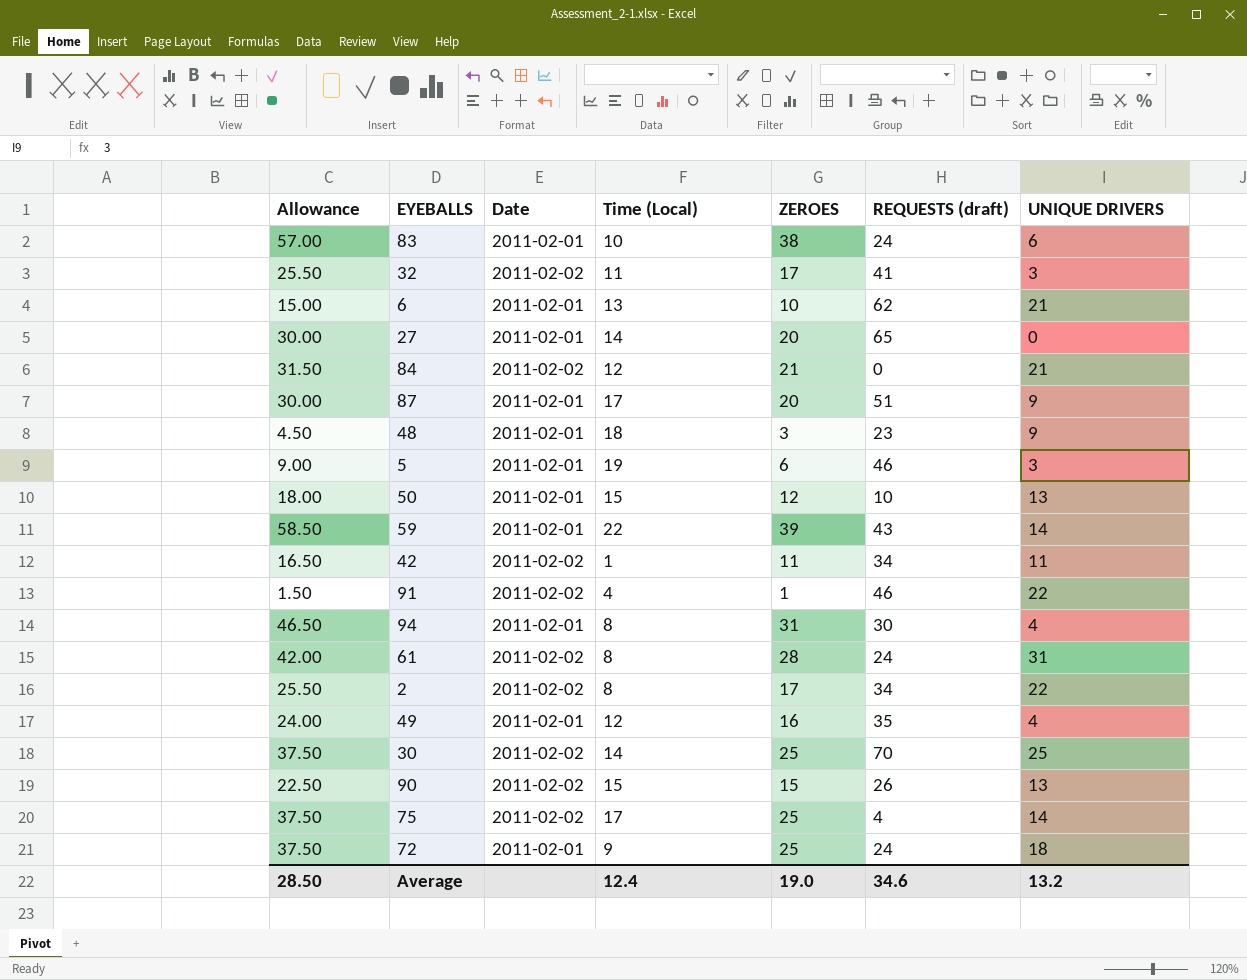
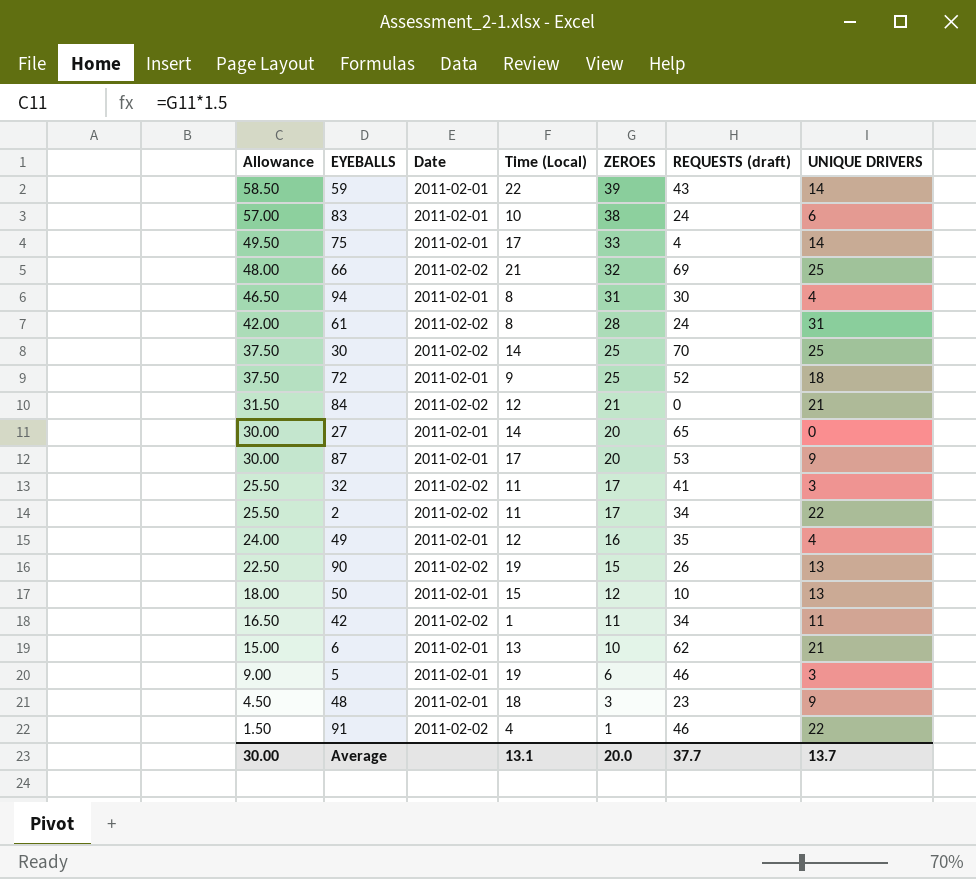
row order: none -> Allowance descending
75 | Allowance: 37.50 -> 49.50
75 | Date: 2011-02-02 -> 2011-02-01
75 | ZEROES: 25 -> 33
row 66: none -> 48.00 | 2011-02-02 | 21 | 32 | 69 | 25
72 | REQUESTS (draft): 24 -> 52
87 | REQUESTS (draft): 51 -> 53
2 | Time (Local): 8 -> 11
90 | Time (Local): 15 -> 19
Average | Allowance: 28.50 -> 30.00
Average | Time (Local): 12.4 -> 13.1
Average | ZEROES: 19.0 -> 20.0
Average | REQUESTS (draft): 34.6 -> 37.7
Average | UNIQUE DRIVERS: 13.2 -> 13.7

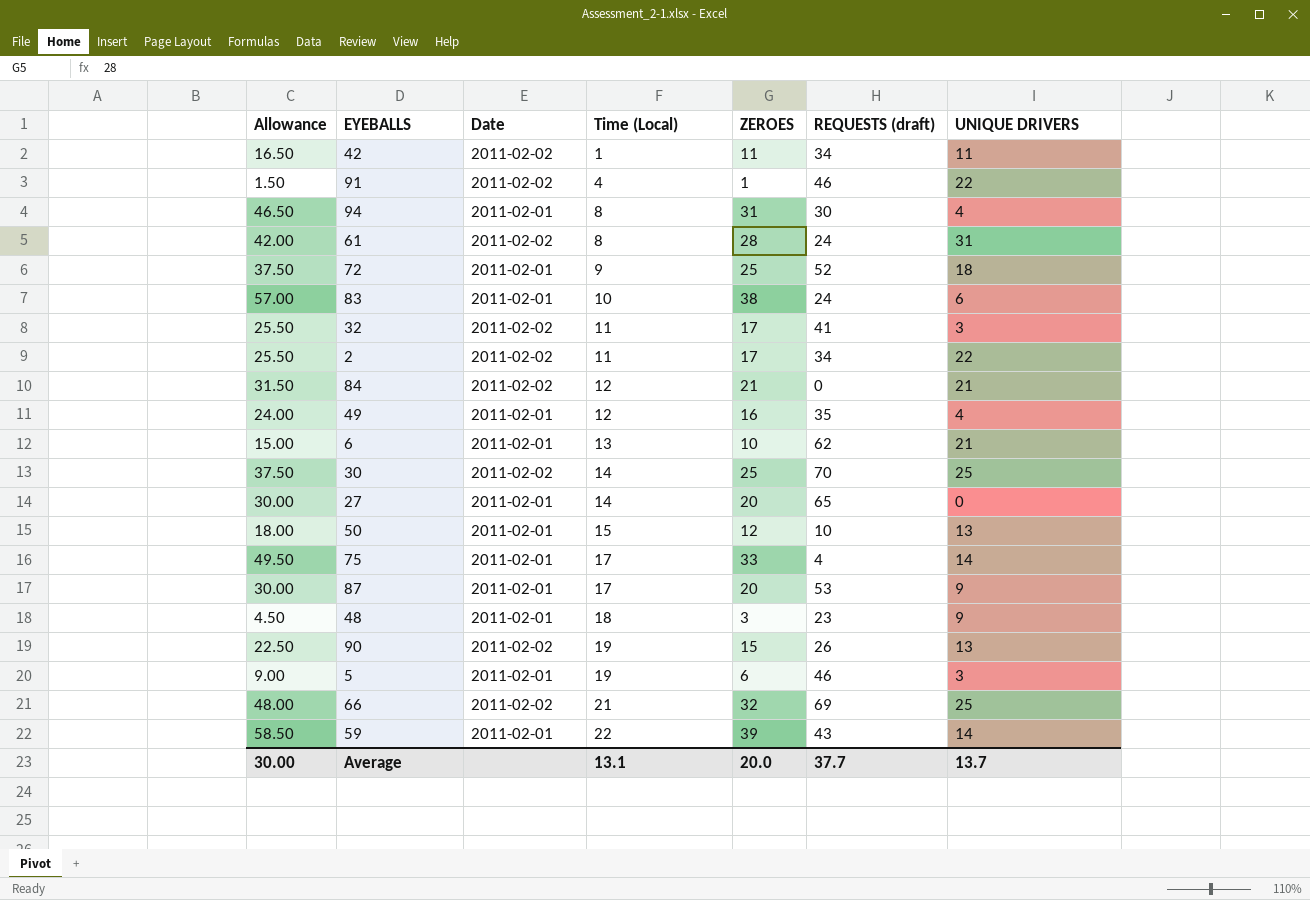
row order: Allowance descending -> Time (Local) ascending

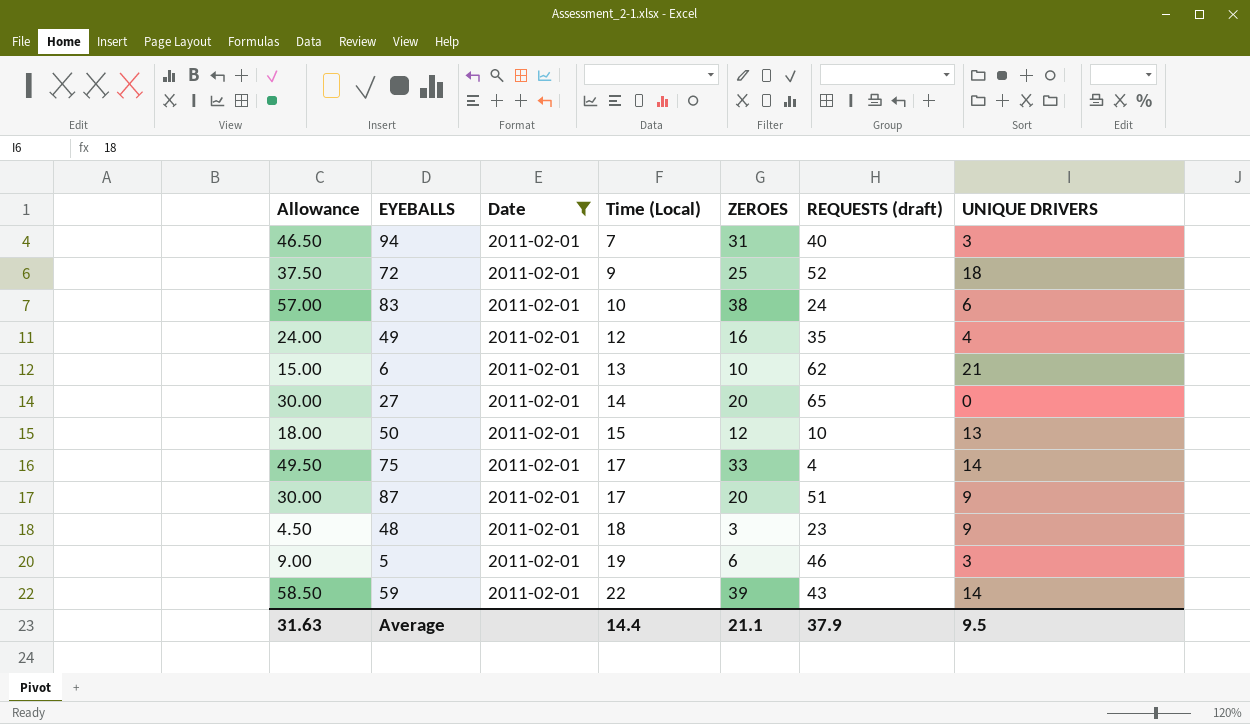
filter: none -> Date = 2011-02-01
94 | Time (Local): 8 -> 7
94 | REQUESTS (draft): 30 -> 40
94 | UNIQUE DRIVERS: 4 -> 3
87 | REQUESTS (draft): 53 -> 51
Average | Allowance: 30.00 -> 31.63
Average | Time (Local): 13.1 -> 14.4
Average | ZEROES: 20.0 -> 21.1
Average | REQUESTS (draft): 37.7 -> 37.9
Average | UNIQUE DRIVERS: 13.7 -> 9.5

